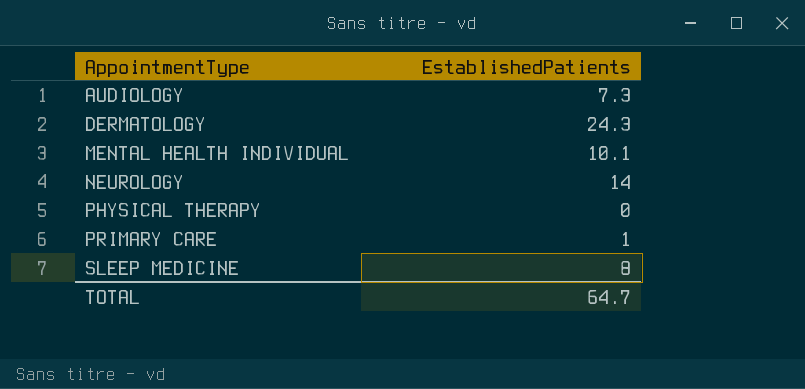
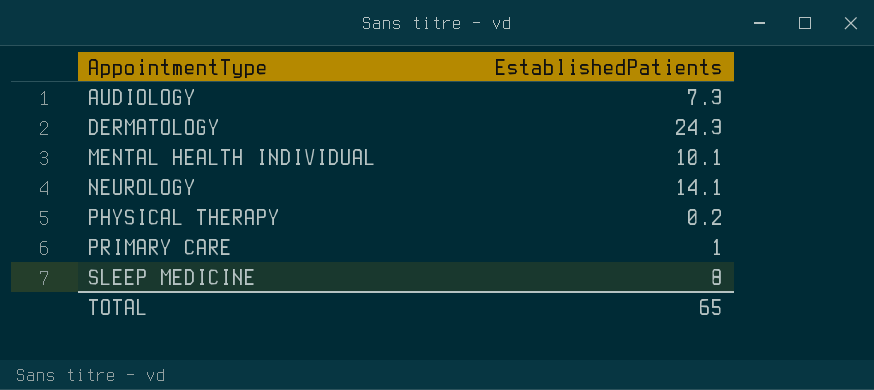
NEUROLOGY | EstablishedPatients: 14 -> 14.1
PHYSICAL THERAPY | EstablishedPatients: 0 -> 0.2
TOTAL | EstablishedPatients: 64.7 -> 65

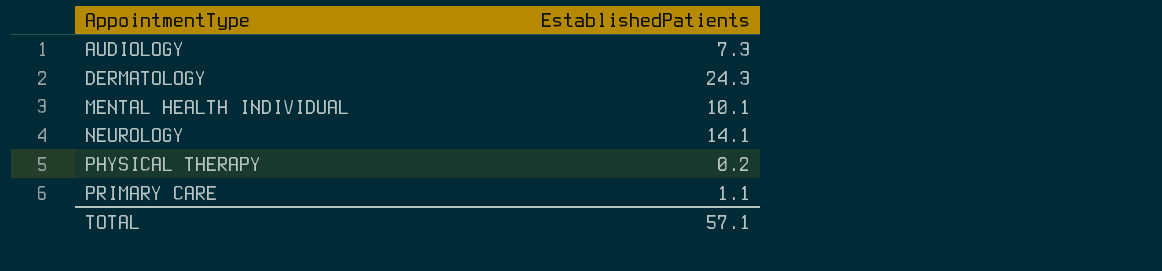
row SLEEP MEDICINE: 8 -> none
PRIMARY CARE | EstablishedPatients: 1 -> 1.1
TOTAL | EstablishedPatients: 65 -> 57.1

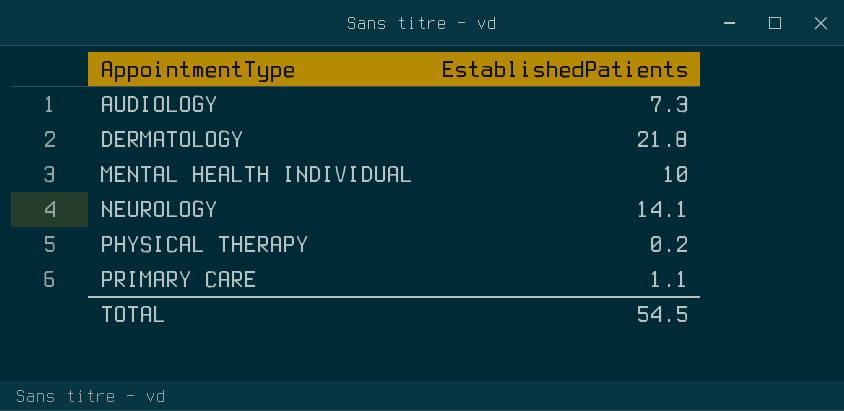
DERMATOLOGY | EstablishedPatients: 24.3 -> 21.8
MENTAL HEALTH INDIVIDUAL | EstablishedPatients: 10.1 -> 10
TOTAL | EstablishedPatients: 57.1 -> 54.5

